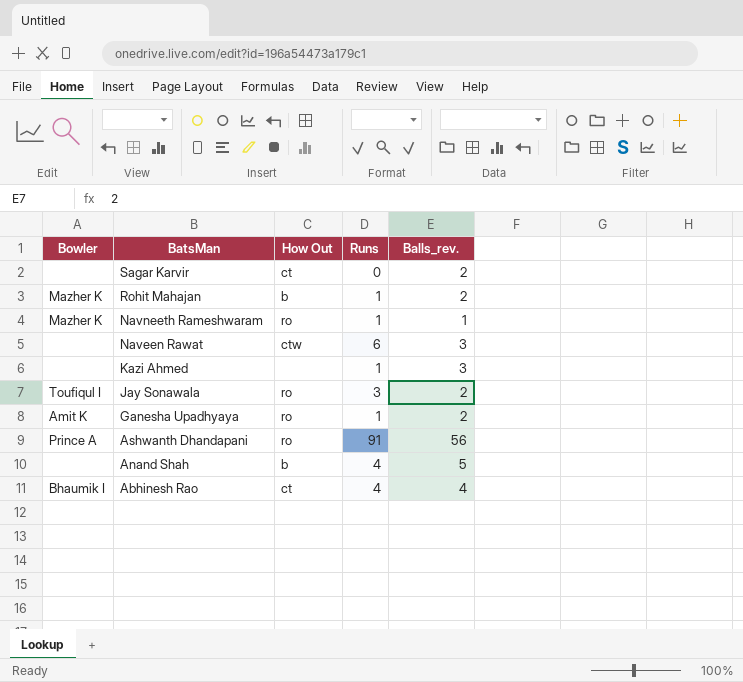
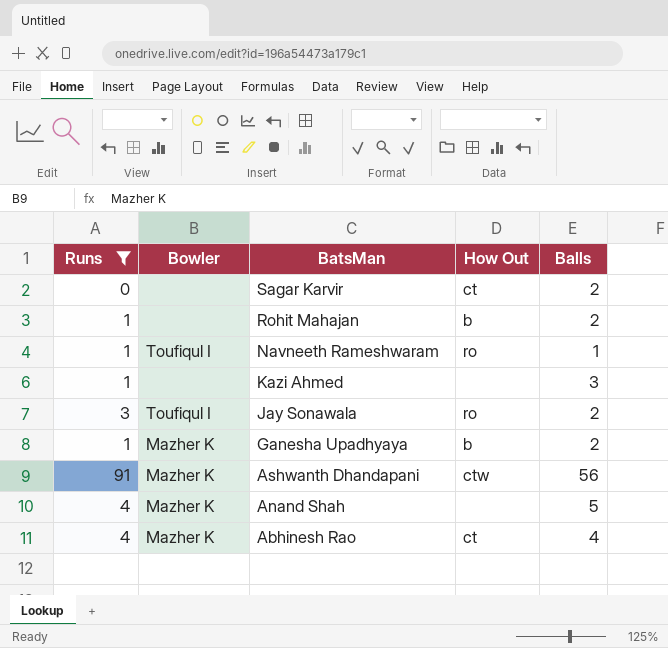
filter: none -> Runs != 6
column Runs | position: 4 -> 1
column name: Balls_rev. -> Balls
Rohit Mahajan | Bowler: Mazher K -> none
Navneeth Rameshwaram | Bowler: Mazher K -> Toufiqul I
Ganesha Upadhyaya | Bowler: Amit K -> Mazher K
Ganesha Upadhyaya | How Out: ro -> b
Ashwanth Dhandapani | Bowler: Prince A -> Mazher K
Ashwanth Dhandapani | How Out: ro -> ctw
Anand Shah | Bowler: none -> Mazher K
Anand Shah | How Out: b -> none
Abhinesh Rao | Bowler: Bhaumik I -> Mazher K

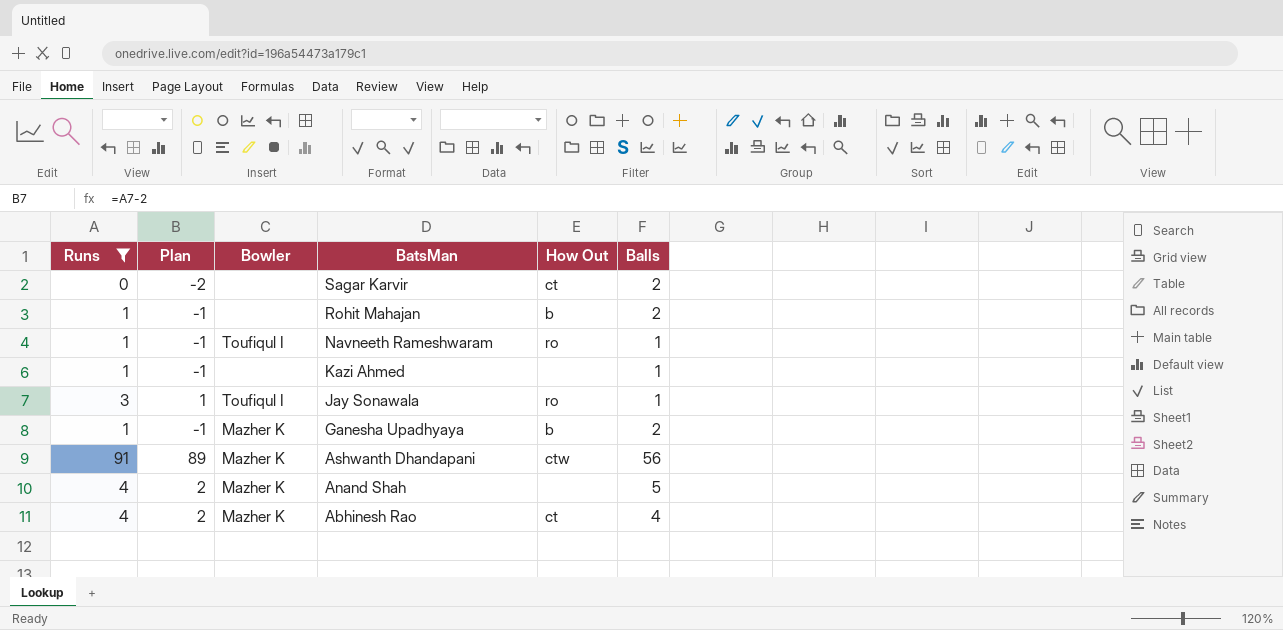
column Plan | formula: none -> [Runs] - 2
Kazi Ahmed | Balls: 3 -> 1
Jay Sonawala | Balls: 2 -> 1

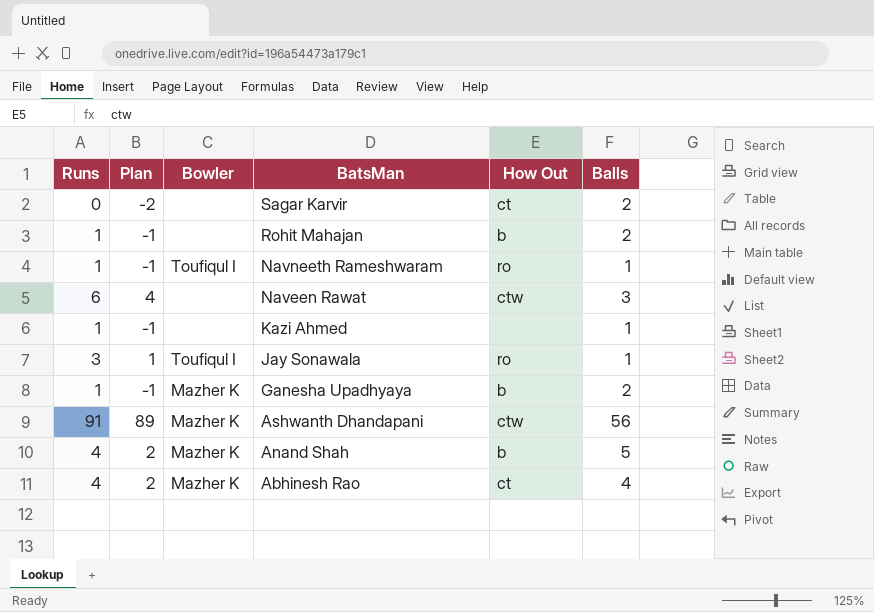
filter: Runs != 6 -> none
Anand Shah | How Out: none -> b

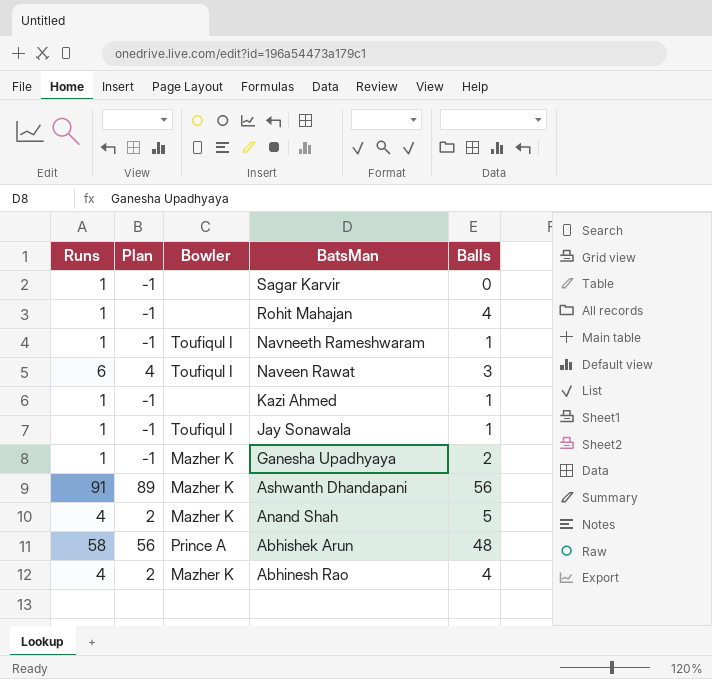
column How Out | position: 5 -> none
Sagar Karvir | Runs: 0 -> 1
Sagar Karvir | Plan: -2 -> -1
Sagar Karvir | Balls: 2 -> 0
Rohit Mahajan | Balls: 2 -> 4
Naveen Rawat | Bowler: none -> Toufiqul I
Jay Sonawala | Runs: 3 -> 1
Jay Sonawala | Plan: 1 -> -1
row Abhishek Arun: none -> 58 | 56 | Prince A | 48

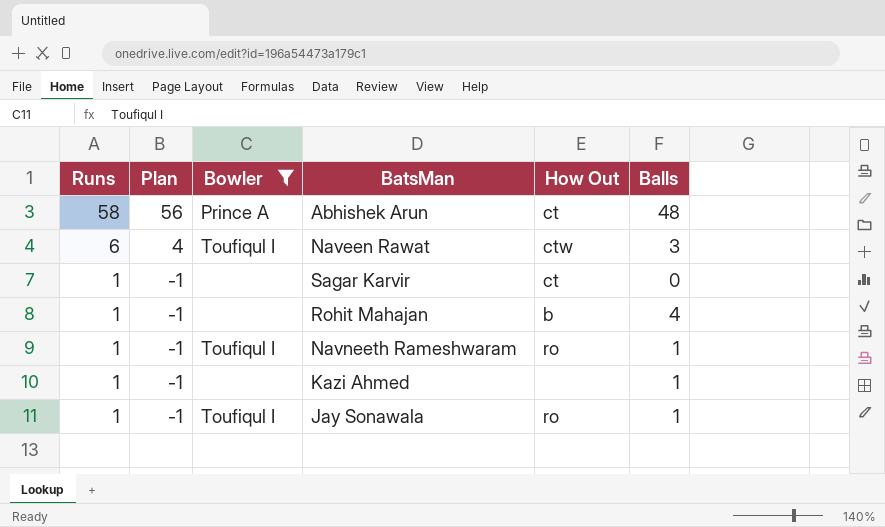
filter: none -> Bowler != Mazher K
row order: BatsMan descending -> Runs descending
column How Out | position: none -> 5

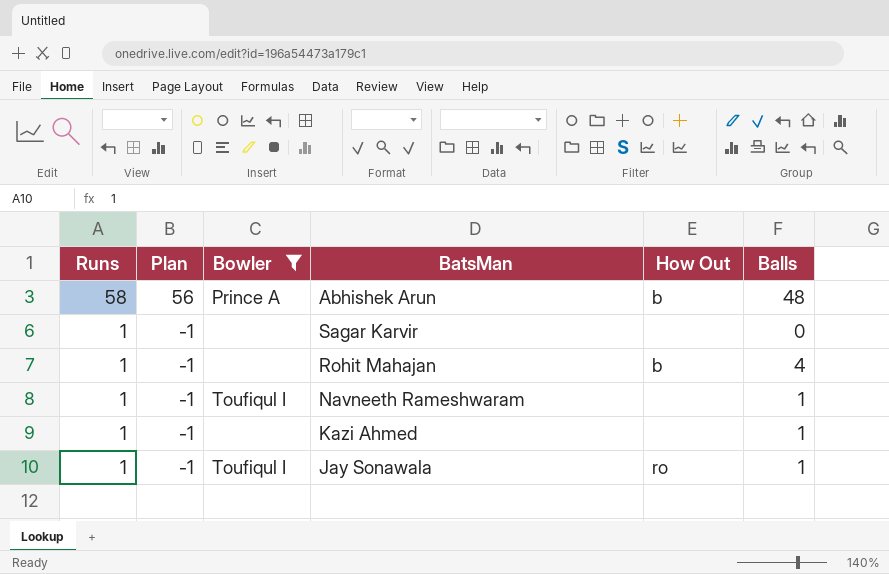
row Naveen Rawat: 6 | 4 | Toufiqul I | ctw | 3 -> none
Abhishek Arun | How Out: ct -> b
Sagar Karvir | How Out: ct -> none
Navneeth Rameshwaram | How Out: ro -> none

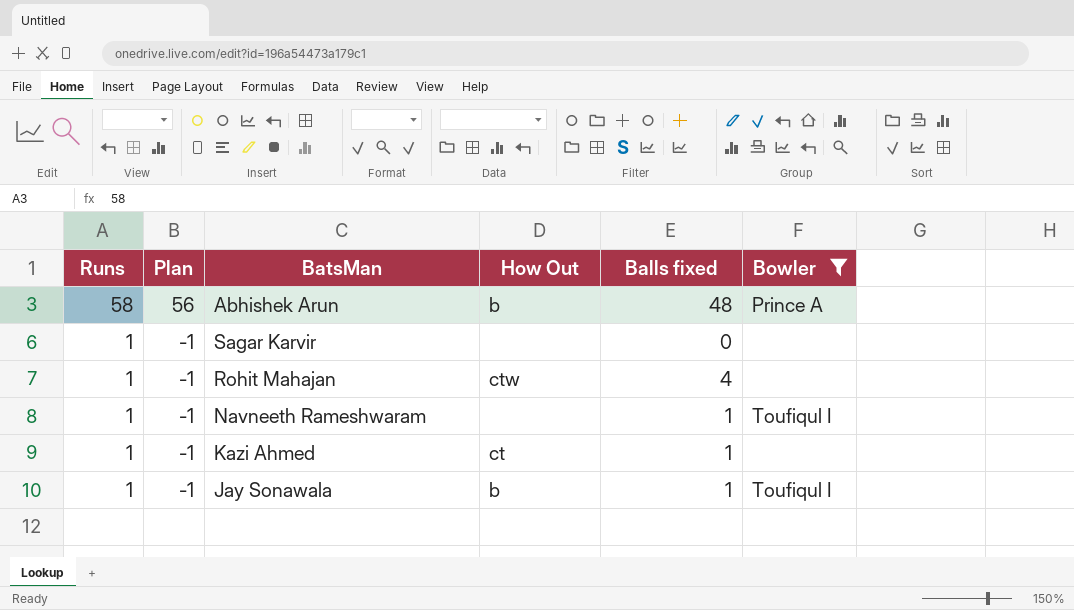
column name: Balls -> Balls fixed
column Bowler | position: 3 -> 6
Rohit Mahajan | How Out: b -> ctw
Kazi Ahmed | How Out: none -> ct
Jay Sonawala | How Out: ro -> b

